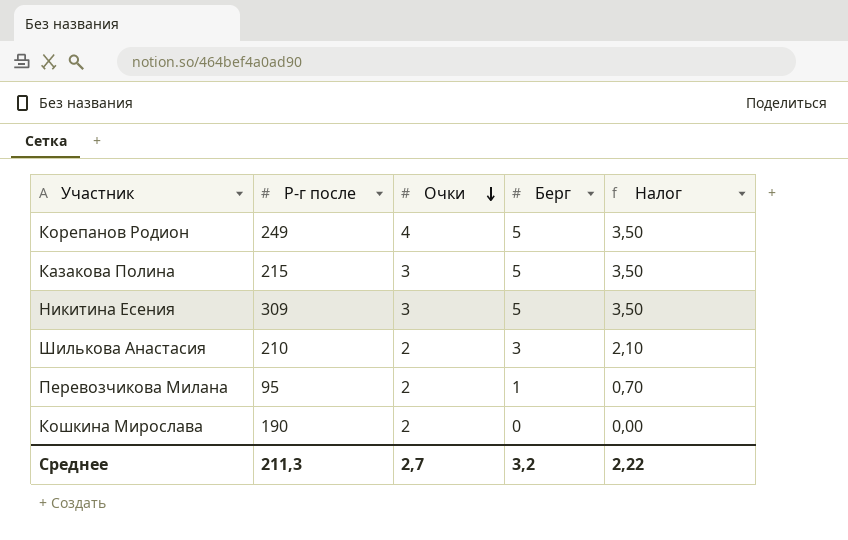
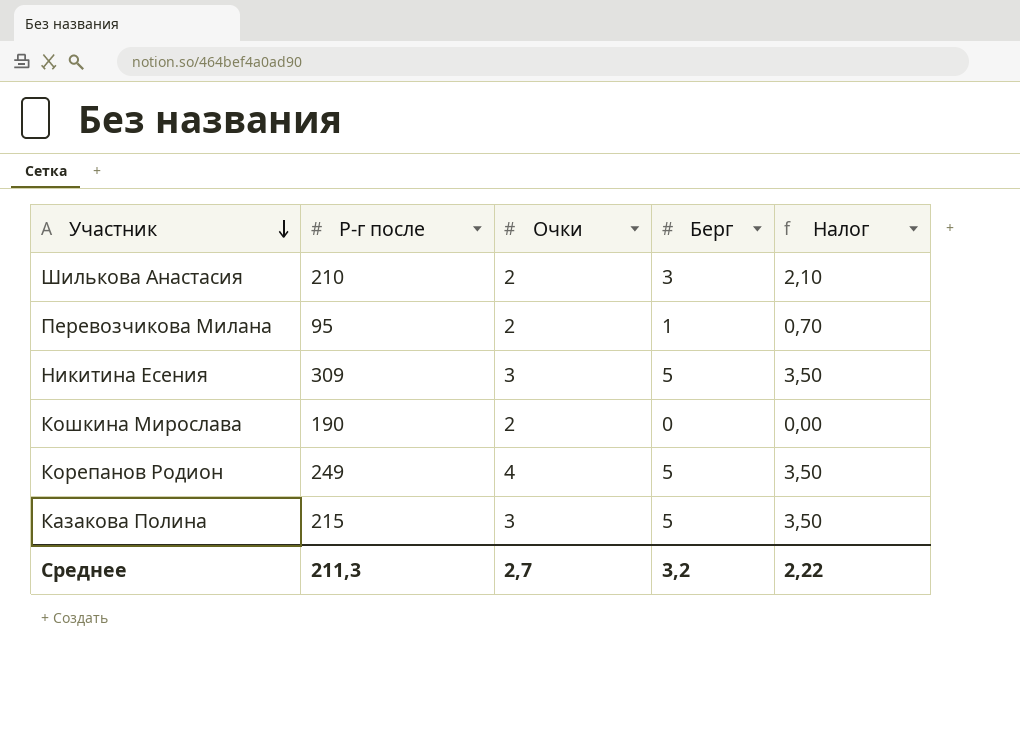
row order: Очки descending -> Участник descending

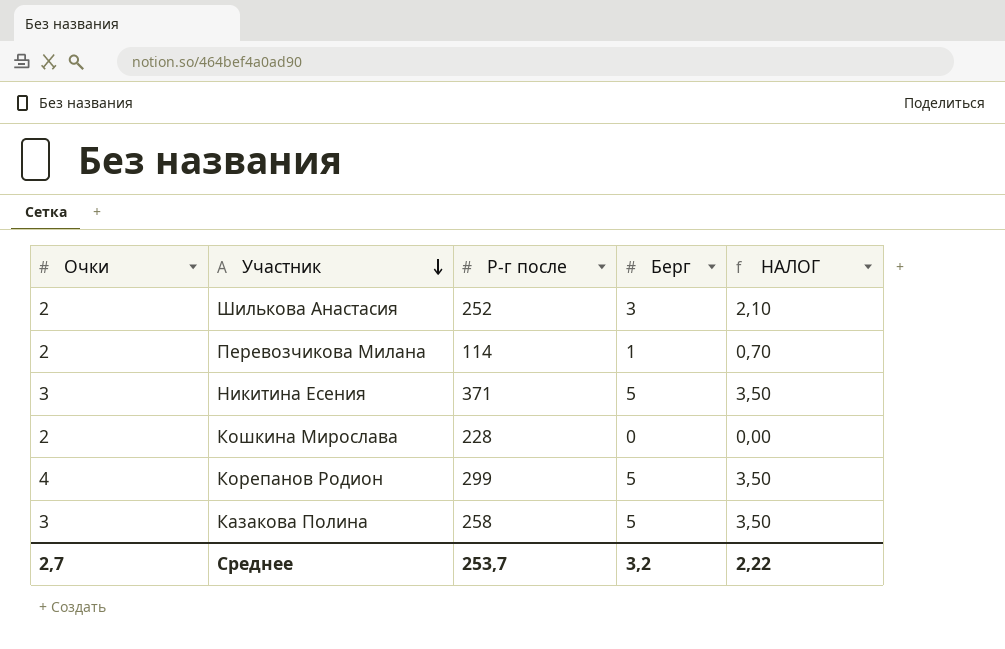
column Очки | position: 3 -> 1
column name: Налог -> НАЛОГ
Шилькова Анастасия | Р-г после: 210 -> 252
Перевозчикова Милана | Р-г после: 95 -> 114
Никитина Есения | Р-г после: 309 -> 371
Кошкина Мирослава | Р-г после: 190 -> 228
Корепанов Родион | Р-г после: 249 -> 299
Казакова Полина | Р-г после: 215 -> 258
Среднее | Р-г после: 211,3 -> 253,7

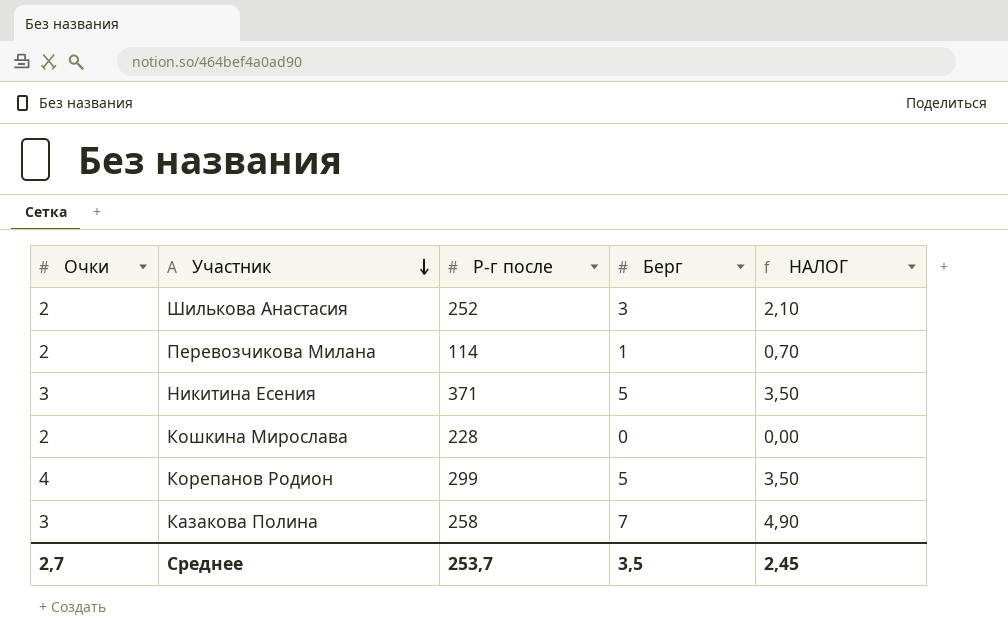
Казакова Полина | Берг: 5 -> 7
Казакова Полина | НАЛОГ: 3,50 -> 4,90
Среднее | Берг: 3,2 -> 3,5
Среднее | НАЛОГ: 2,22 -> 2,45

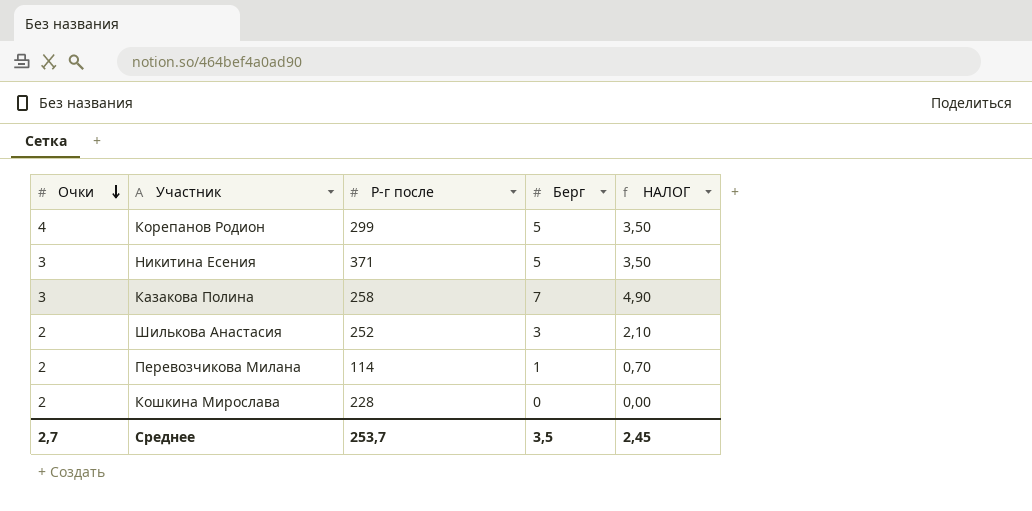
row order: Участник descending -> Очки descending

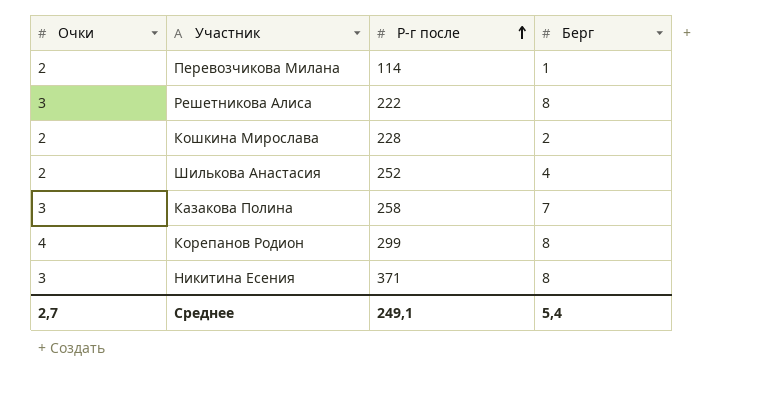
row order: Очки descending -> Р-г после ascending
column НАЛОГ | formula: [Берг] * 0,7 -> none
row Решетникова Алиса: none -> 3 | 222 | 8
Кошкина Мирослава | Берг: 0 -> 2
Шилькова Анастасия | Берг: 3 -> 4
Корепанов Родион | Берг: 5 -> 8
Никитина Есения | Берг: 5 -> 8
Среднее | Р-г после: 253,7 -> 249,1
Среднее | Берг: 3,5 -> 5,4

